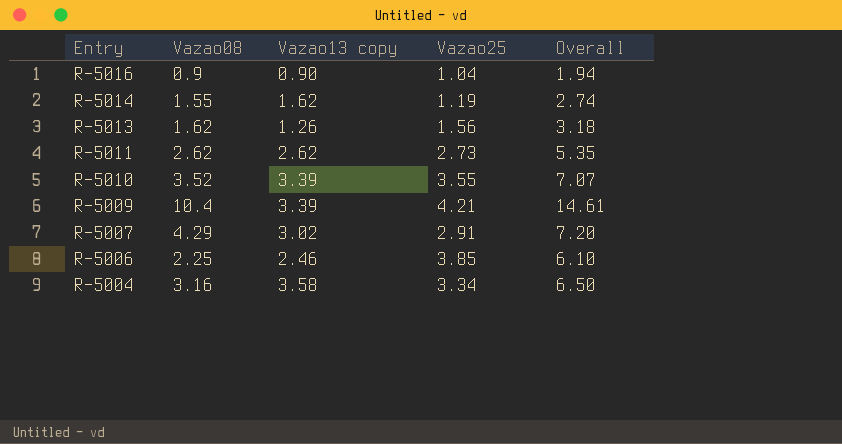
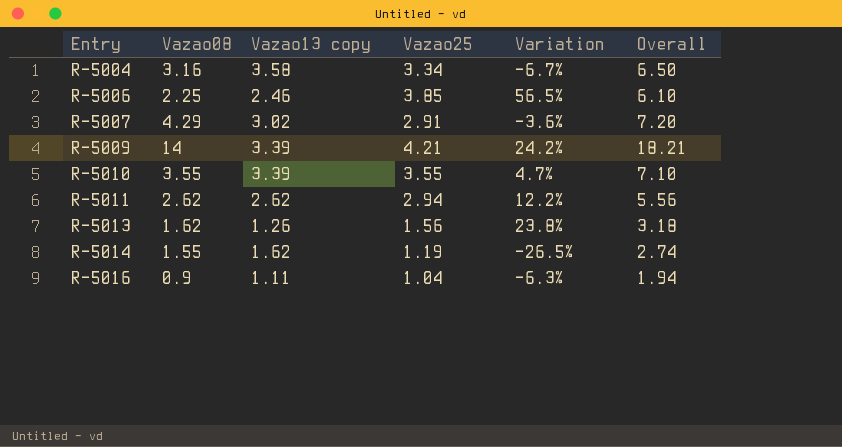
row order: Entry descending -> Entry ascending
column Variation | formula: none -> ([Vazao25] - [Vazao13 copy]) / [Vazao13 copy]
R-5009 | Vazao08: 10.4 -> 14
R-5009 | Overall: 14.61 -> 18.21
R-5010 | Vazao08: 3.52 -> 3.55
R-5010 | Overall: 7.07 -> 7.10
R-5011 | Vazao25: 2.73 -> 2.94
R-5011 | Overall: 5.35 -> 5.56
R-5016 | Vazao13 copy: 0.90 -> 1.11

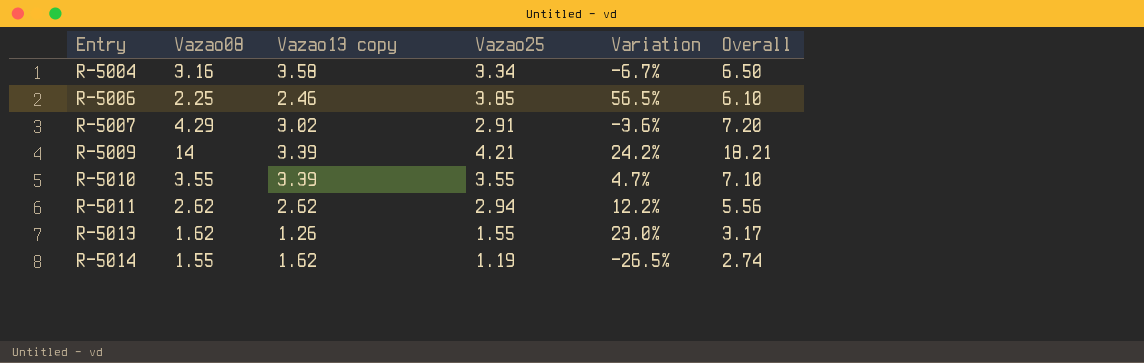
row R-5016: 0.9 | 1.11 | 1.04 | -6.3% | 1.94 -> none
R-5013 | Vazao25: 1.56 -> 1.55
R-5013 | Variation: 23.8% -> 23.0%
R-5013 | Overall: 3.18 -> 3.17

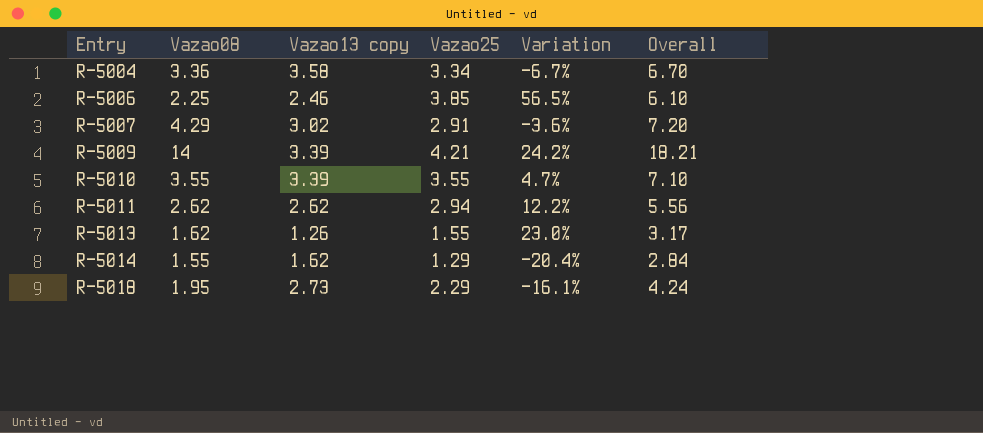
R-5004 | Vazao08: 3.16 -> 3.36
R-5004 | Overall: 6.50 -> 6.70
R-5014 | Vazao25: 1.19 -> 1.29
R-5014 | Variation: -26.5% -> -20.4%
R-5014 | Overall: 2.74 -> 2.84
row R-5018: none -> 1.95 | 2.73 | 2.29 | -16.1% | 4.24

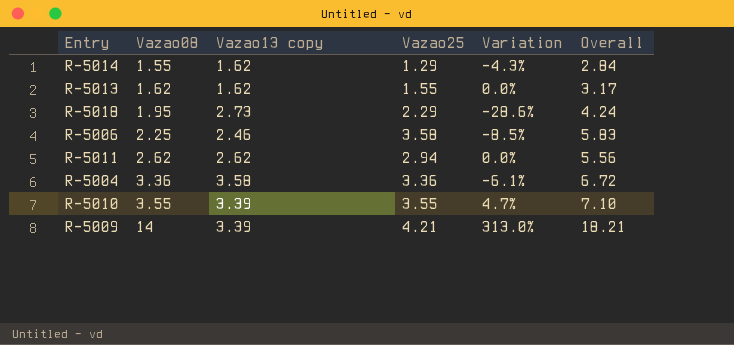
row order: Entry ascending -> Vazao08 ascending
column Variation | formula: ([Vazao25] - [Vazao13 copy]) / [Vazao13 copy] -> ([Vazao08] - [Vazao13 copy]) / [Vazao13 copy]
row R-5007: 4.29 | 3.02 | 2.91 | -3.6% | 7.20 -> none
R-5013 | Vazao13 copy: 1.26 -> 1.62
R-5006 | Vazao25: 3.85 -> 3.58
R-5006 | Overall: 6.10 -> 5.83
R-5004 | Vazao25: 3.34 -> 3.36
R-5004 | Overall: 6.70 -> 6.72

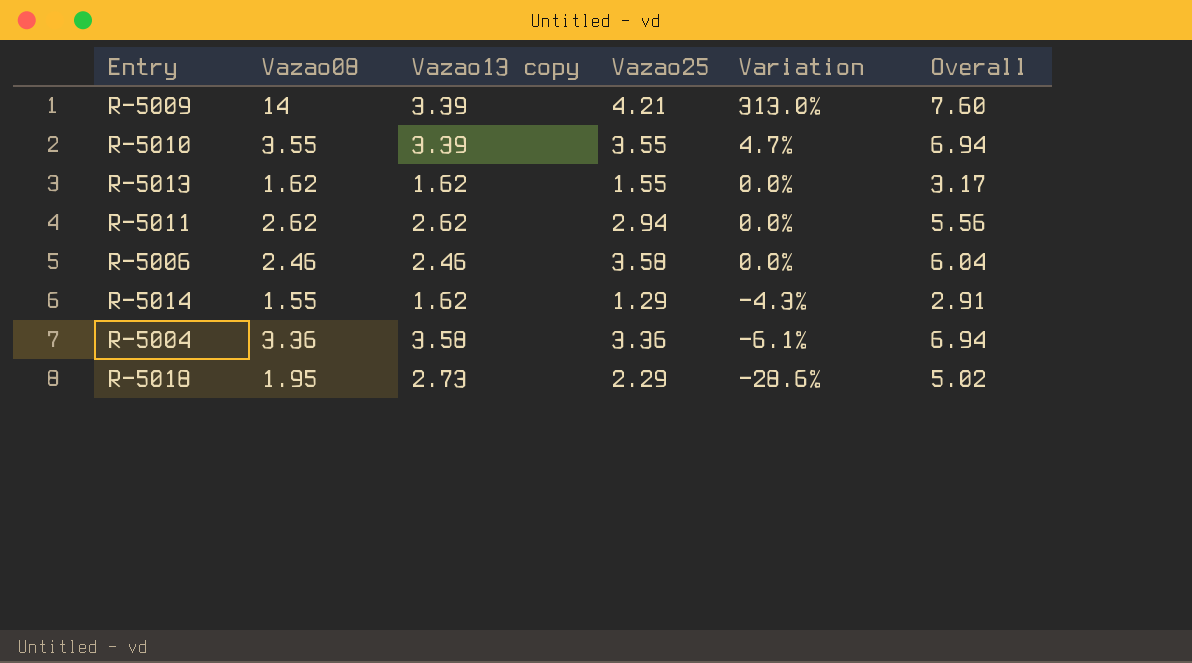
row order: Vazao08 ascending -> Variation descending
column Overall | formula: [Vazao08] + [Vazao25] -> [Vazao13 copy] + [Vazao25]
R-5006 | Vazao08: 2.25 -> 2.46
R-5006 | Variation: -8.5% -> 0.0%

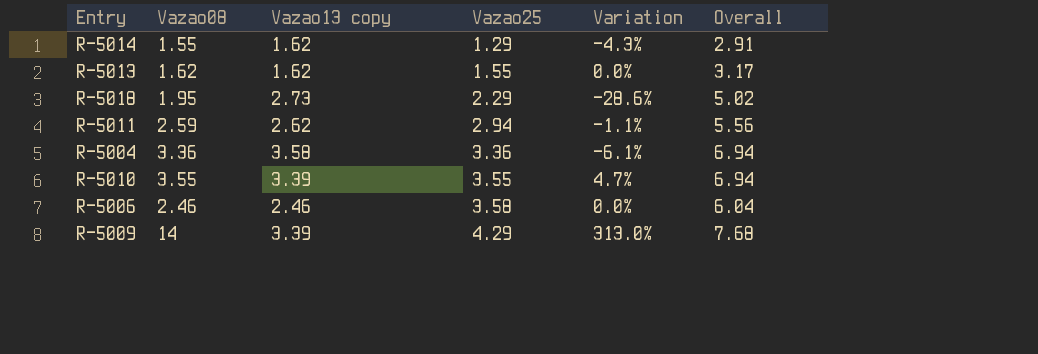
row order: Variation descending -> Vazao25 ascending
R-5011 | Vazao08: 2.62 -> 2.59
R-5011 | Variation: 0.0% -> -1.1%
R-5009 | Vazao25: 4.21 -> 4.29
R-5009 | Overall: 7.60 -> 7.68

